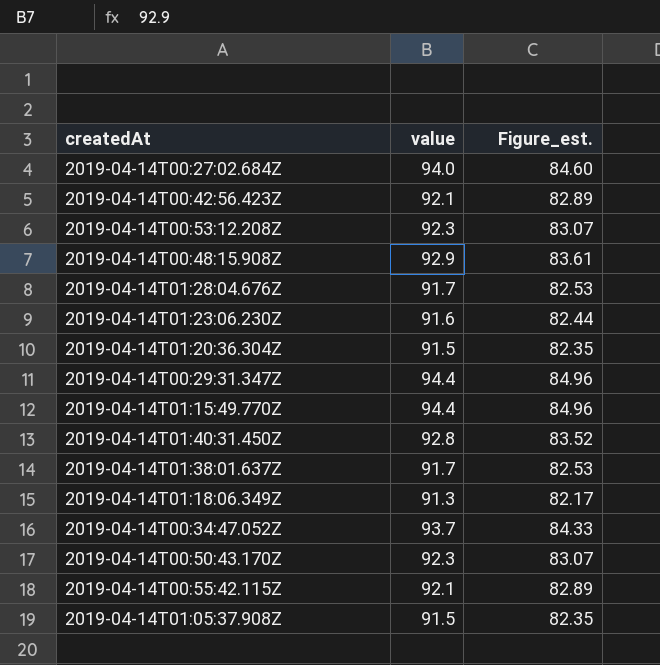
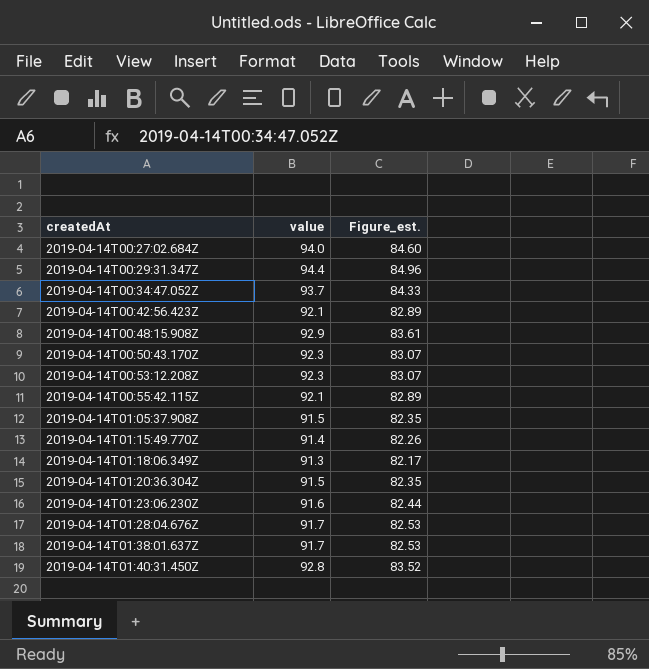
row order: none -> createdAt ascending
2019-04-14T01:15:49.770Z | value: 94.4 -> 91.4
2019-04-14T01:15:49.770Z | Figure_est.: 84.96 -> 82.26

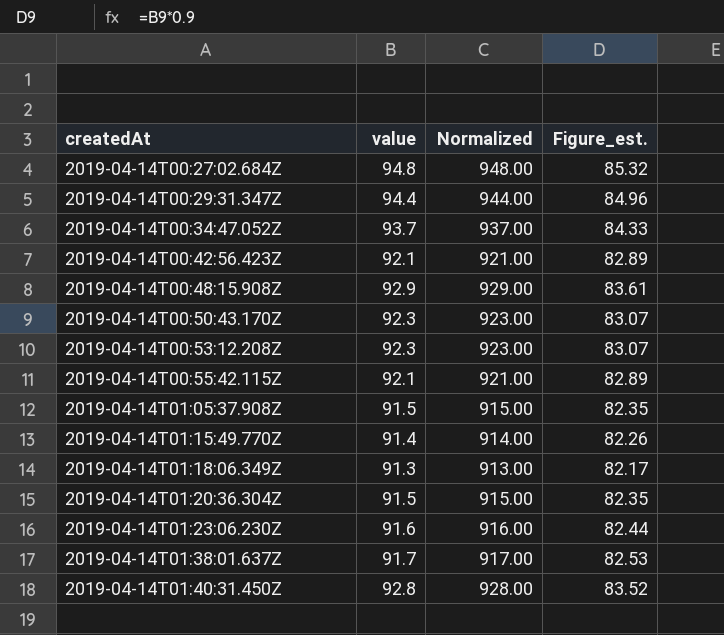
column Normalized | formula: none -> [value] * 10
row 2019-04-14T01:28:04.676Z: 91.7 | 82.53 -> none
2019-04-14T00:27:02.684Z | value: 94.0 -> 94.8
2019-04-14T00:27:02.684Z | Figure_est.: 84.60 -> 85.32

